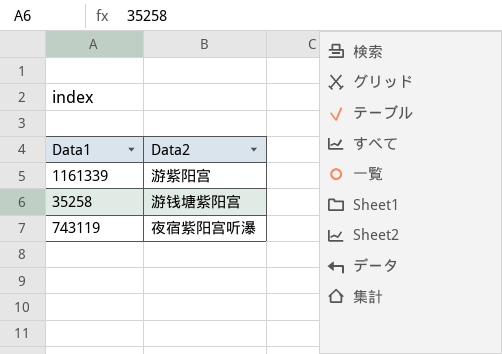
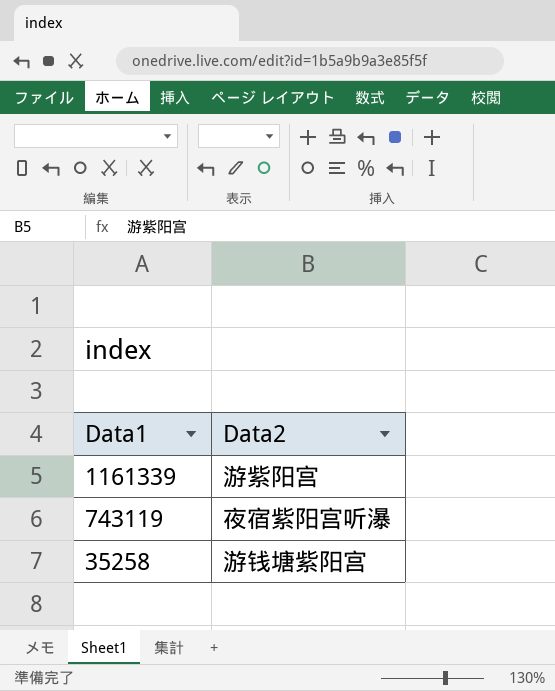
row order: none -> Data1 descending

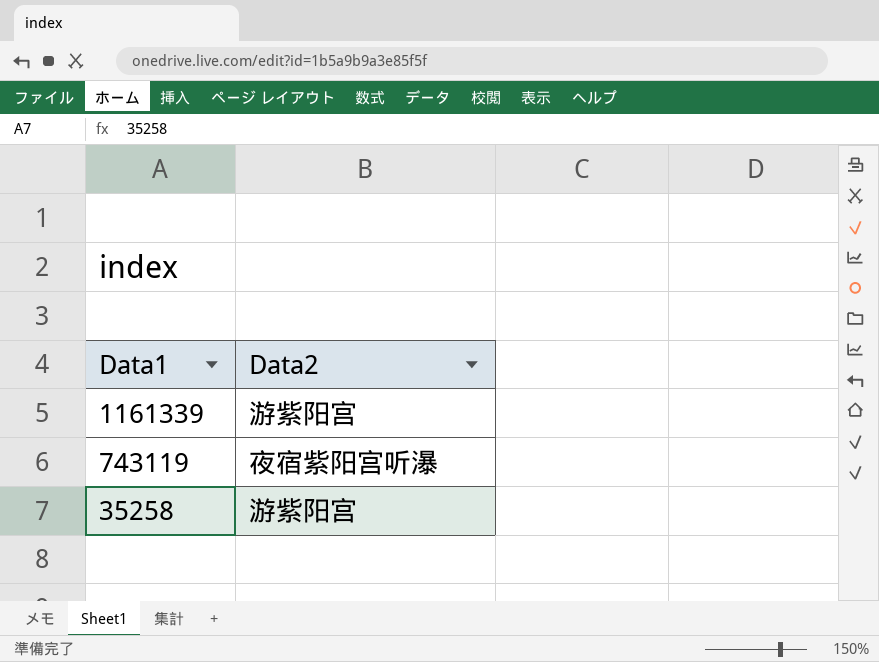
35258 | Data2: 游钱塘紫阳宫 -> 游紫阳宫

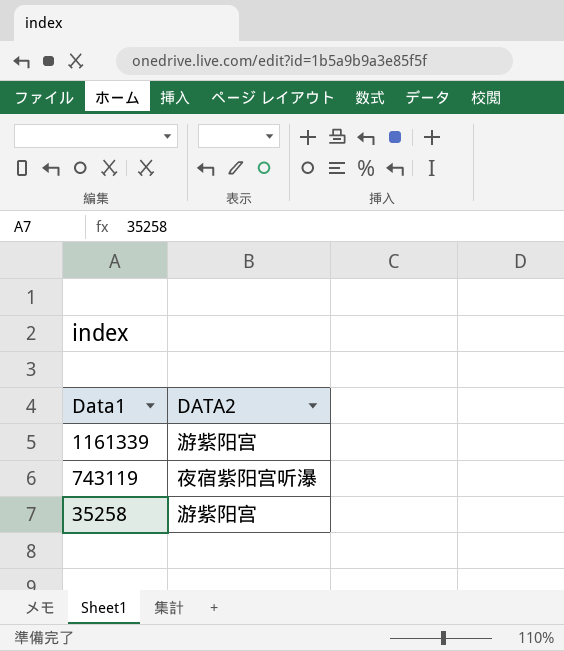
column name: Data2 -> DATA2

